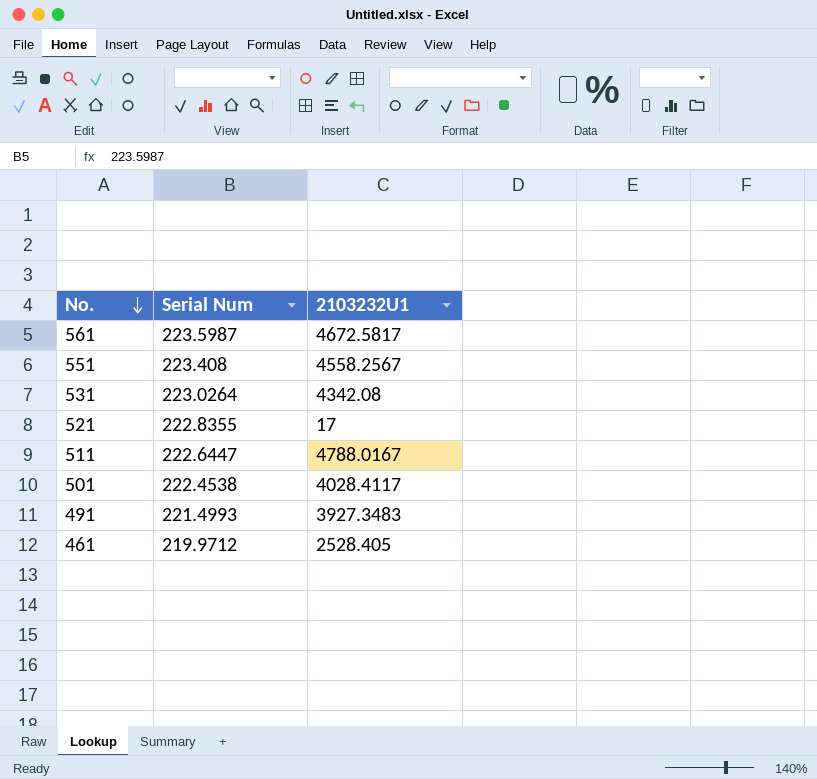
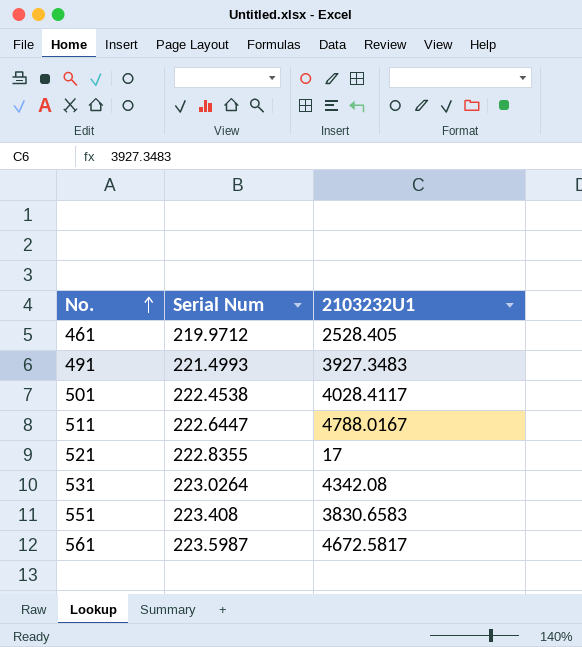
row order: No. descending -> No. ascending
551 | 2103232U1: 4558.2567 -> 3830.6583

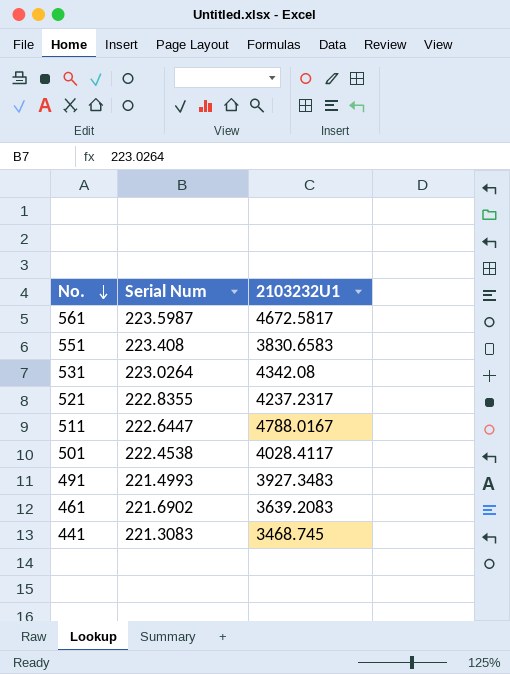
row order: No. ascending -> No. descending
521 | 2103232U1: 17 -> 4237.2317
461 | Serial Num: 219.9712 -> 221.6902
461 | 2103232U1: 2528.405 -> 3639.2083
row 441: none -> 221.3083 | 3468.745

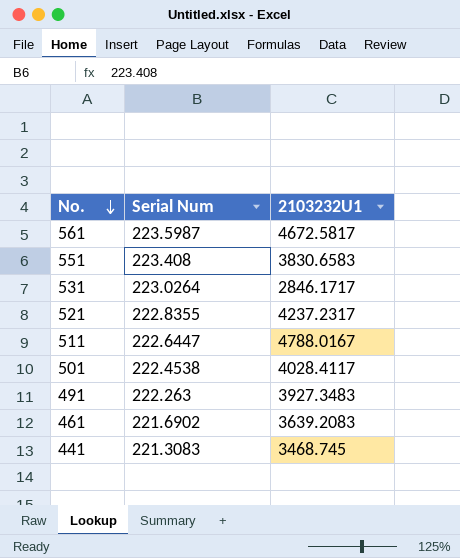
531 | 2103232U1: 4342.08 -> 2846.1717
491 | Serial Num: 221.4993 -> 222.263

